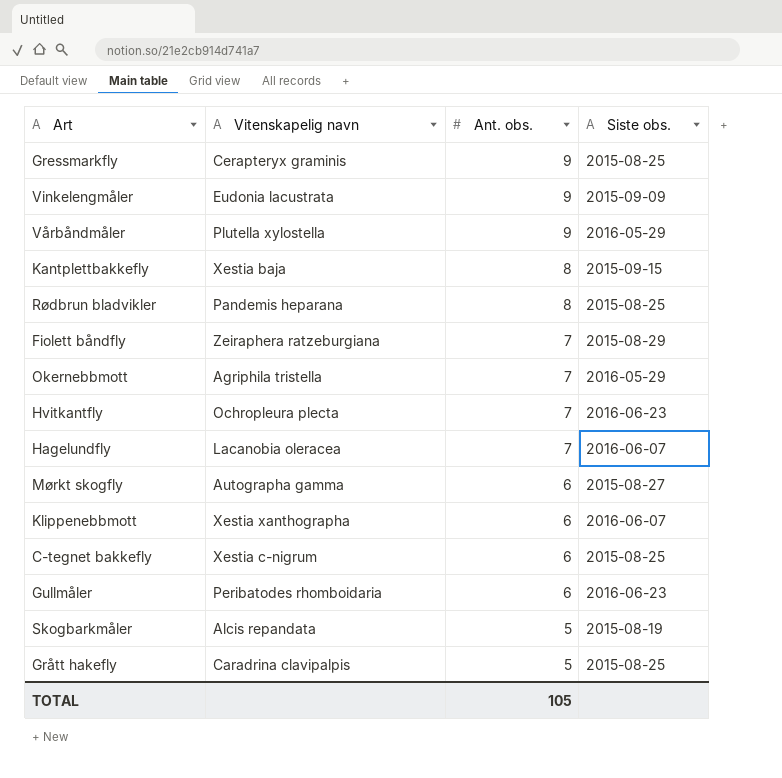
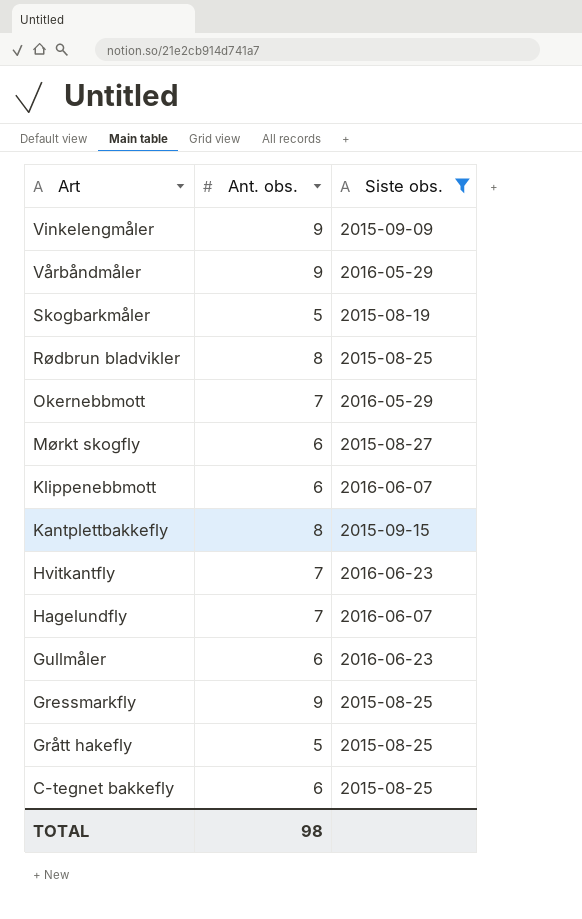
filter: none -> Siste obs. != 2015-08-29
row order: Ant. obs. descending -> Art descending
column Vitenskapelig navn | position: 2 -> none
TOTAL | Ant. obs.: 105 -> 98

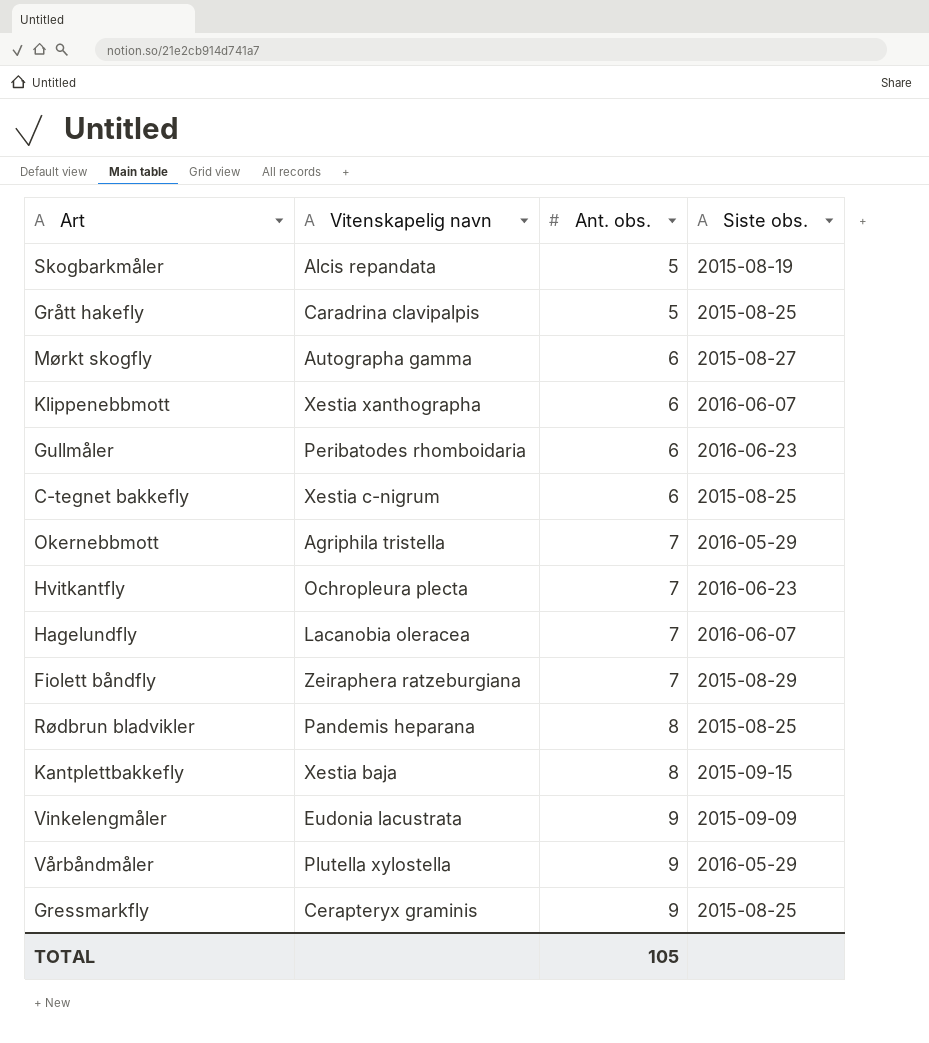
filter: Siste obs. != 2015-08-29 -> none
row order: Art descending -> Ant. obs. ascending
column Vitenskapelig navn | position: none -> 2
TOTAL | Ant. obs.: 98 -> 105

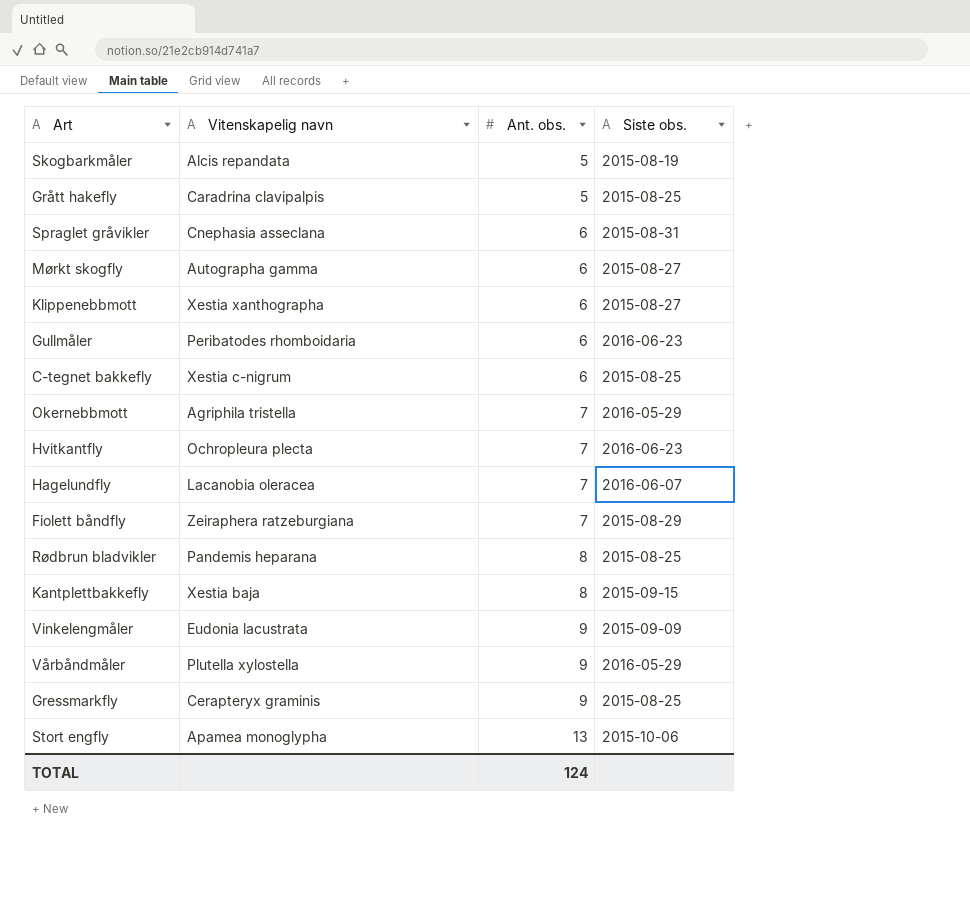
row Spraglet gråvikler: none -> Cnephasia asseclana | 6 | 2015-08-31
Klippenebbmott | Siste obs.: 2016-06-07 -> 2015-08-27
row Stort engfly: none -> Apamea monoglypha | 13 | 2015-10-06
TOTAL | Ant. obs.: 105 -> 124

